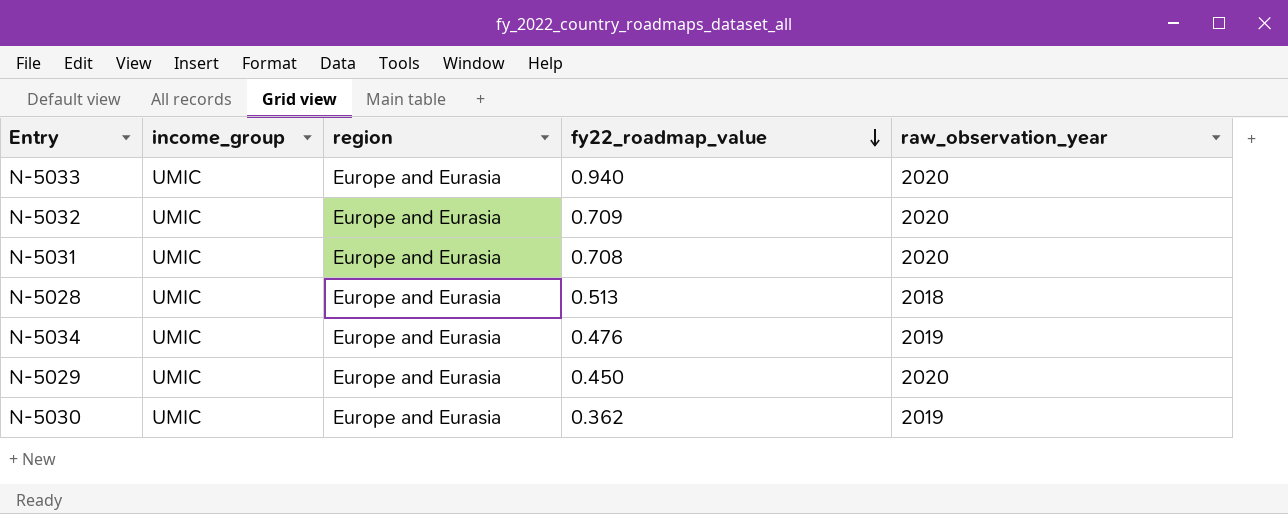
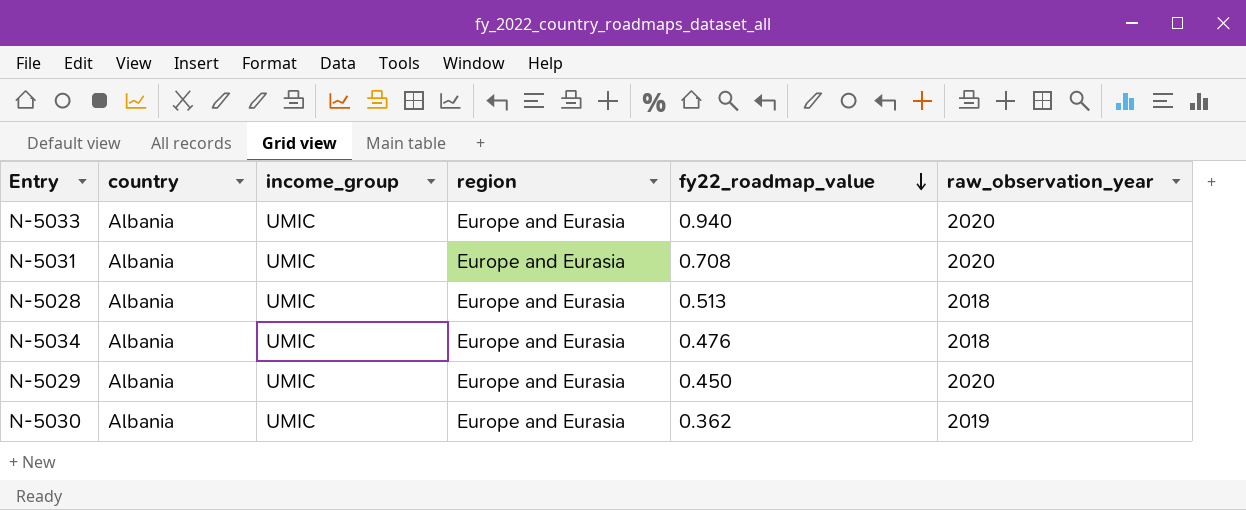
column country | position: none -> 2
row N-5032: UMIC | Europe and Eurasia | 0.709 | 2020 -> none
N-5034 | raw_observation_year: 2019 -> 2018

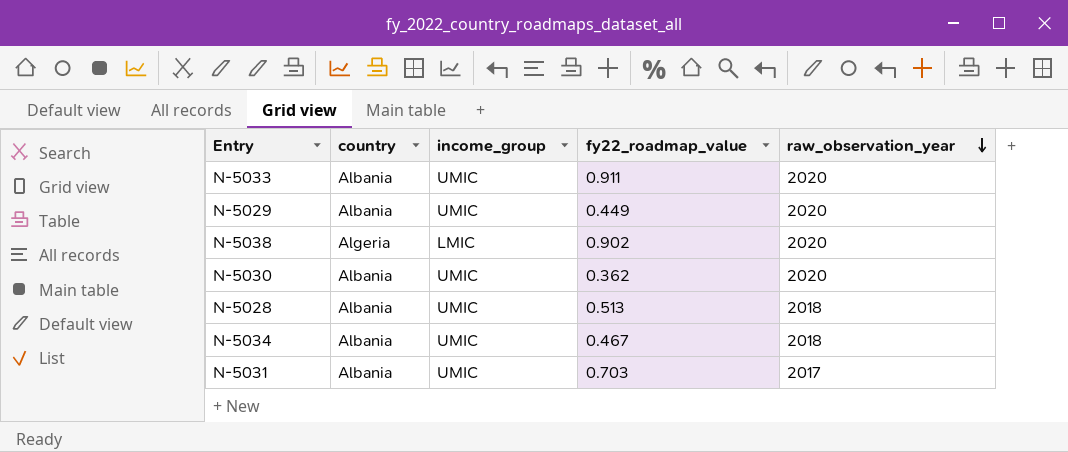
row order: fy22_roadmap_value descending -> raw_observation_year descending
column region | position: 4 -> none
N-5033 | fy22_roadmap_value: 0.940 -> 0.911
N-5029 | fy22_roadmap_value: 0.450 -> 0.449
row N-5038: none -> Algeria | LMIC | 0.902 | 2020
N-5030 | raw_observation_year: 2019 -> 2020
N-5034 | fy22_roadmap_value: 0.476 -> 0.467
N-5031 | fy22_roadmap_value: 0.708 -> 0.703
N-5031 | raw_observation_year: 2020 -> 2017

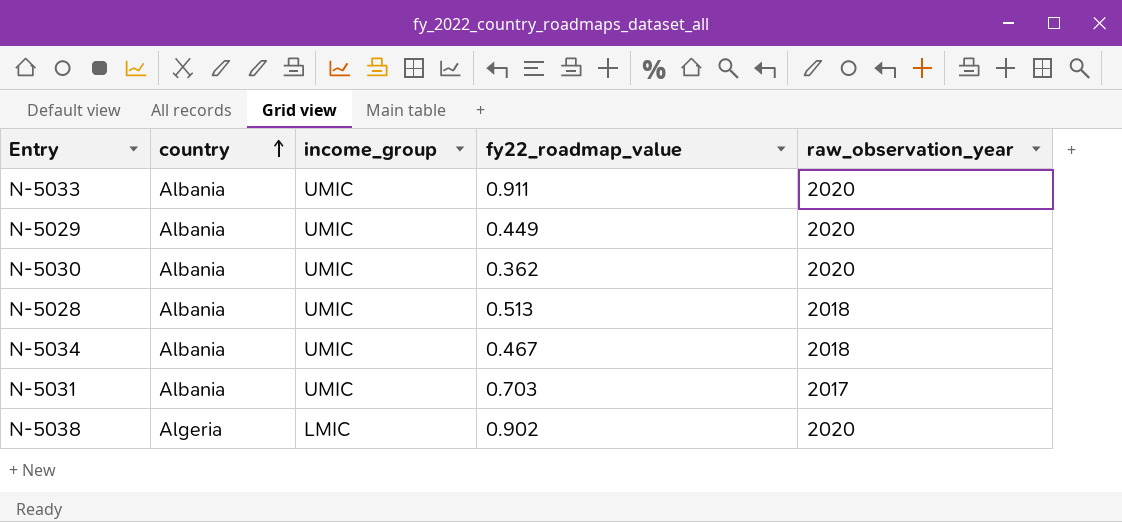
row order: raw_observation_year descending -> country ascending

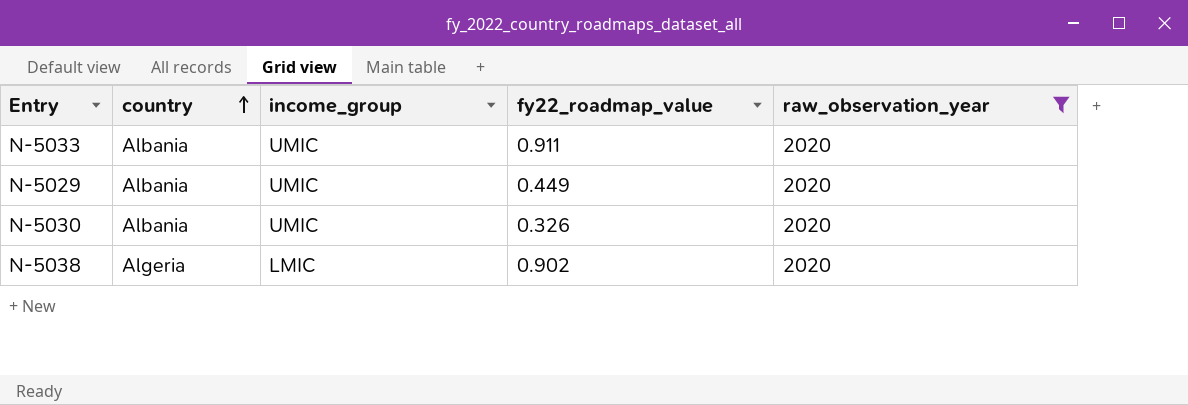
filter: none -> raw_observation_year = 2020
N-5030 | fy22_roadmap_value: 0.362 -> 0.326

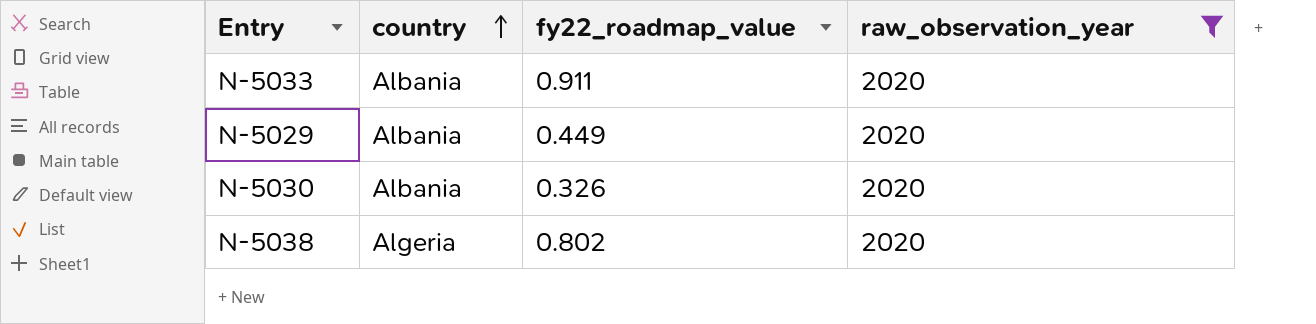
column income_group | position: 3 -> none
N-5038 | fy22_roadmap_value: 0.902 -> 0.802

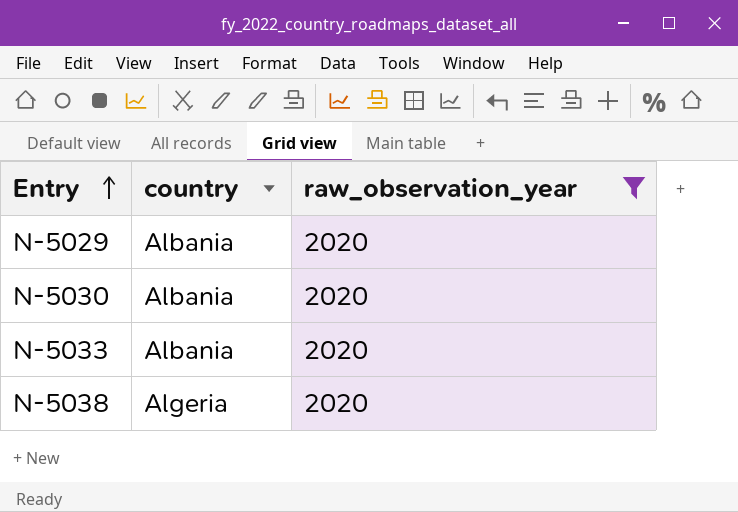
row order: country ascending -> Entry ascending
column fy22_roadmap_value | position: 3 -> none

